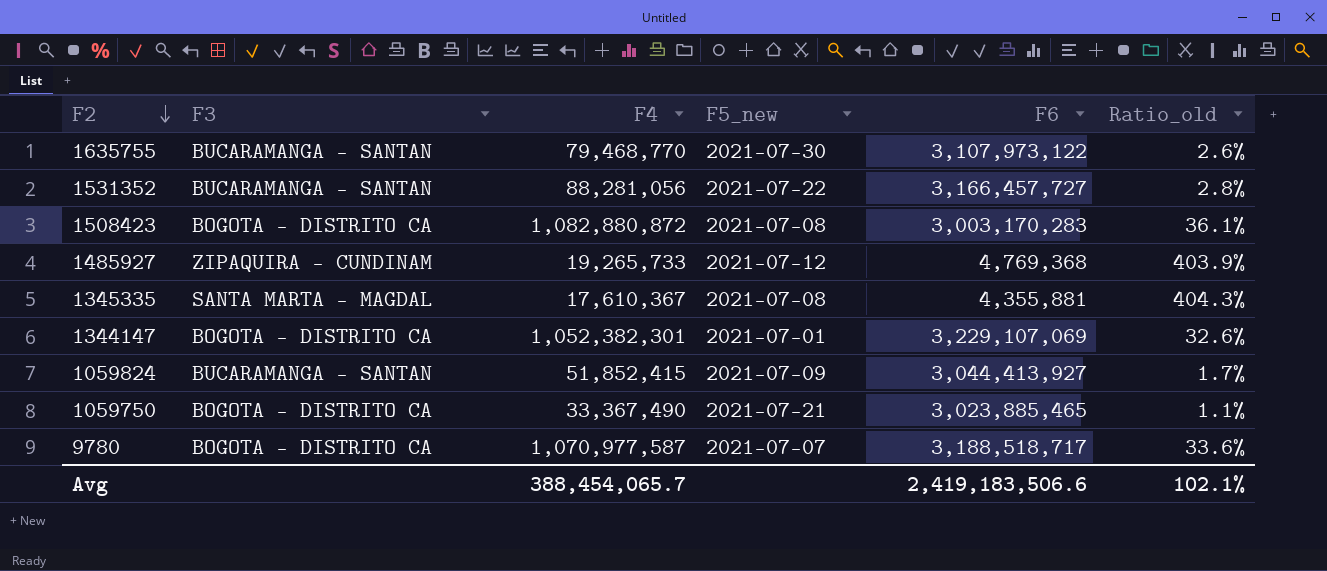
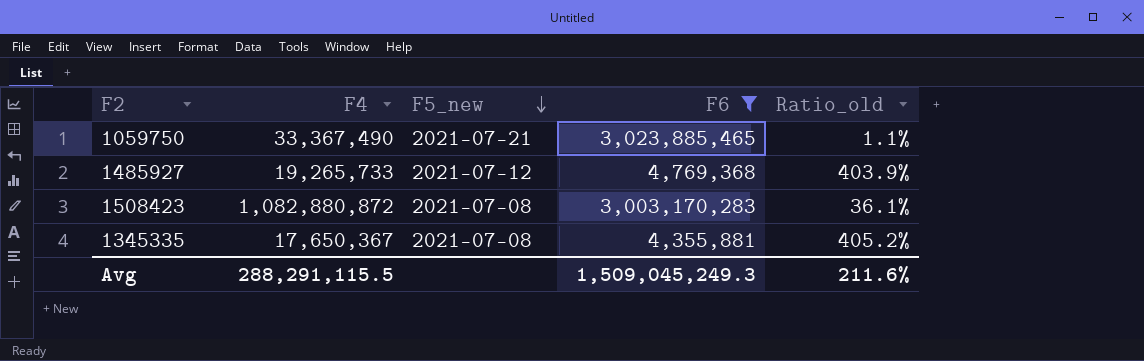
filter: none -> F6 <= 3,023,885,465
row order: F2 descending -> F5_new descending
column F3 | position: 2 -> none
1345335 | F4: 17,610,367 -> 17,650,367
1345335 | Ratio_old: 404.3% -> 405.2%
Avg | F4: 388,454,065.7 -> 288,291,115.5
Avg | F6: 2,419,183,506.6 -> 1,509,045,249.3
Avg | Ratio_old: 102.1% -> 211.6%

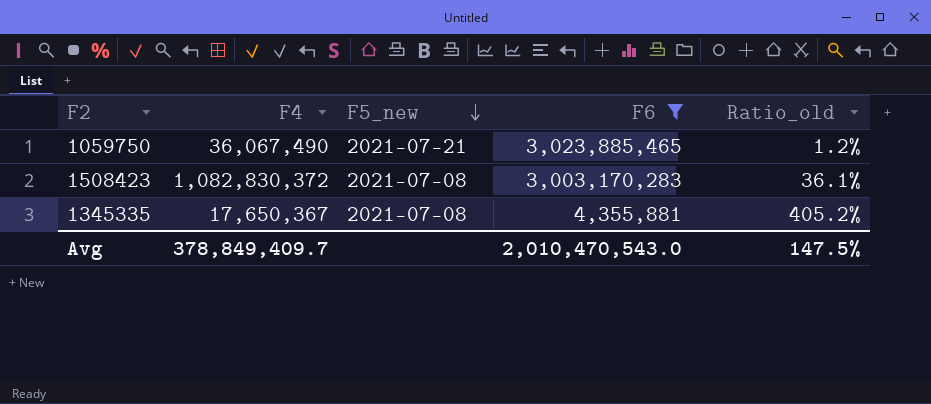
row 1485927: 19,265,733 | 2021-07-12 | 4,769,368 | 403.9% -> none
1059750 | F4: 33,367,490 -> 36,067,490
1059750 | Ratio_old: 1.1% -> 1.2%
1508423 | F4: 1,082,880,872 -> 1,082,830,372
Avg | F4: 288,291,115.5 -> 378,849,409.7
Avg | F6: 1,509,045,249.3 -> 2,010,470,543.0
Avg | Ratio_old: 211.6% -> 147.5%

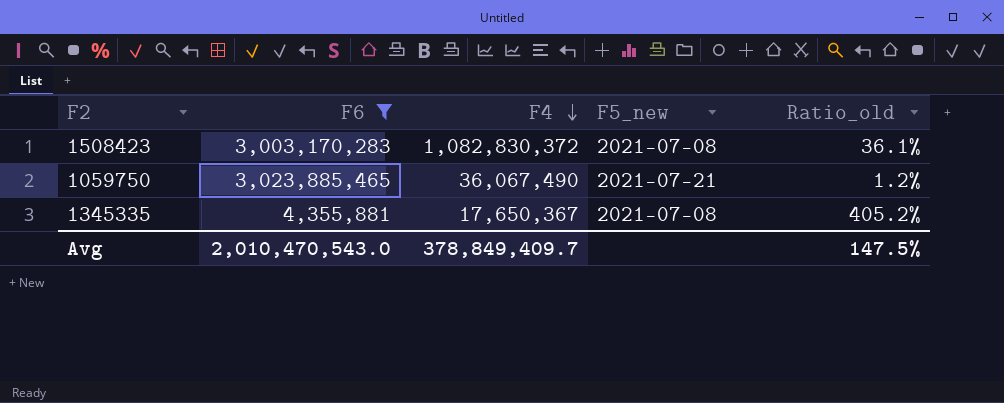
row order: F5_new descending -> F4 descending
column F6 | position: 4 -> 2

